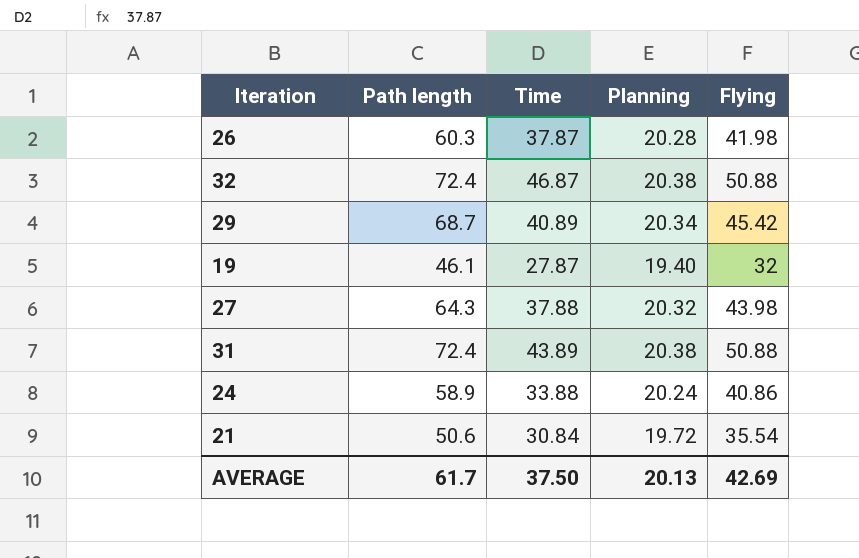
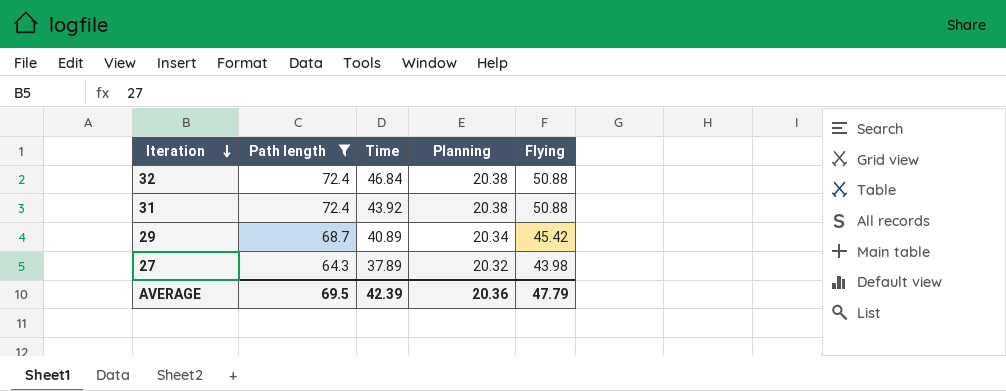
filter: none -> Path length >= 64.3
row order: none -> Iteration descending
32 | Time: 46.87 -> 46.84
31 | Time: 43.89 -> 43.92
27 | Time: 37.88 -> 37.89
AVERAGE | Path length: 61.7 -> 69.5
AVERAGE | Time: 37.50 -> 42.39
AVERAGE | Planning: 20.13 -> 20.36
AVERAGE | Flying: 42.69 -> 47.79

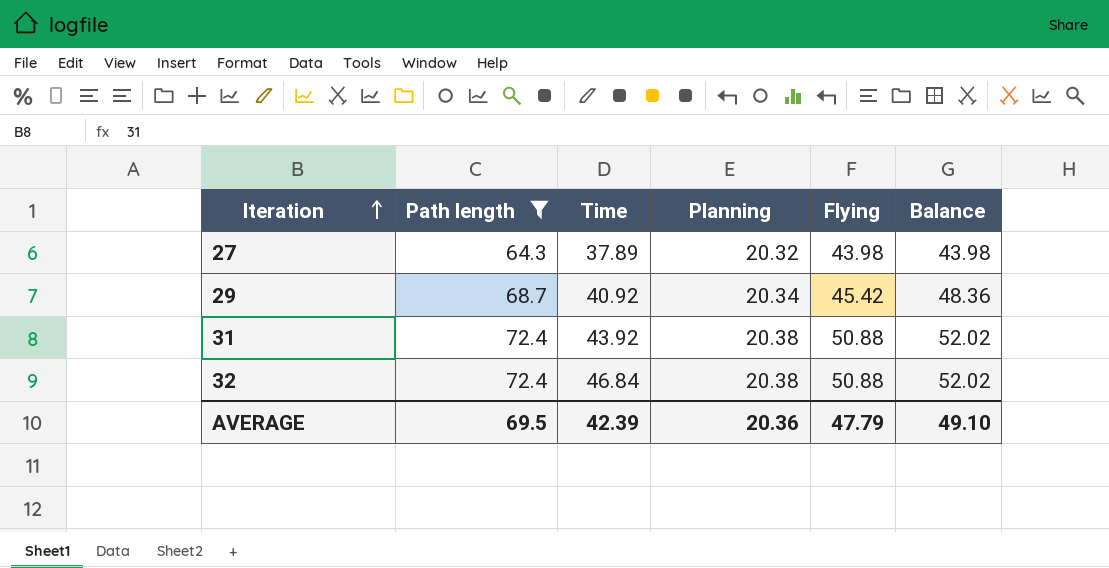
row order: Iteration descending -> Iteration ascending
column Balance | formula: none -> [Path length] - [Planning]
29 | Time: 40.89 -> 40.92

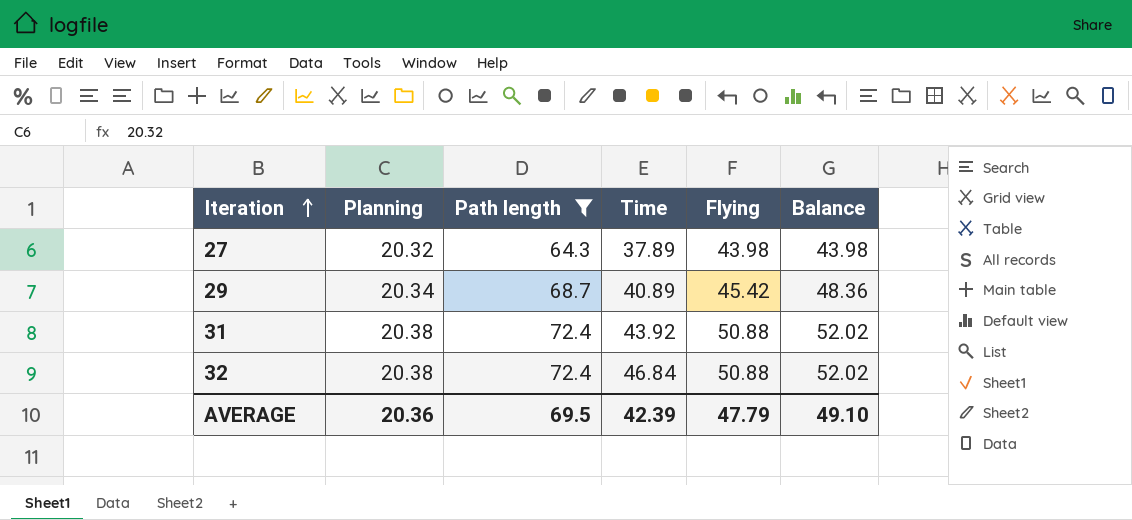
column Planning | position: 4 -> 2
29 | Time: 40.92 -> 40.89

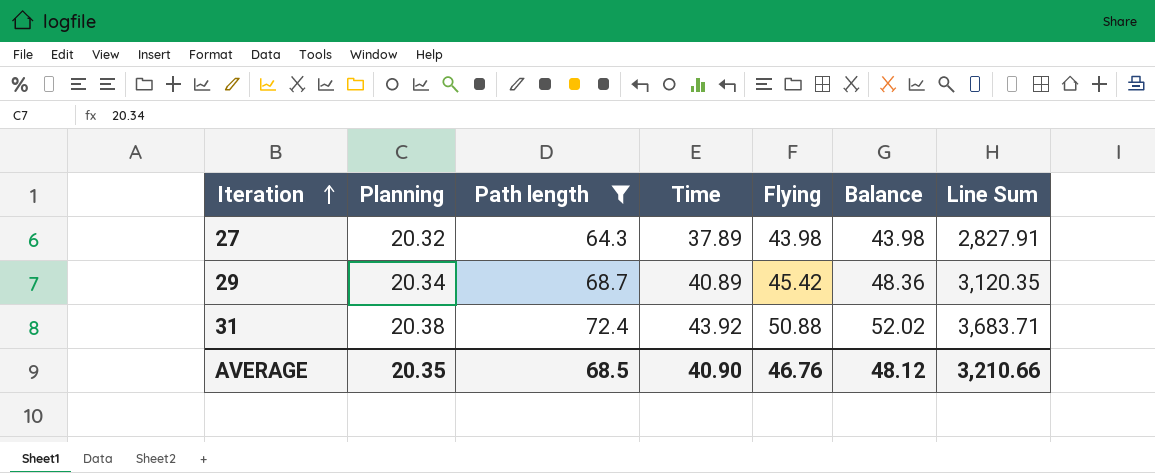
column Line Sum | formula: none -> [Path length] * [Flying]
row 32: 20.38 | 72.4 | 46.84 | 50.88 | 52.02 -> none
AVERAGE | Planning: 20.36 -> 20.35
AVERAGE | Path length: 69.5 -> 68.5
AVERAGE | Time: 42.39 -> 40.90
AVERAGE | Flying: 47.79 -> 46.76
AVERAGE | Balance: 49.10 -> 48.12

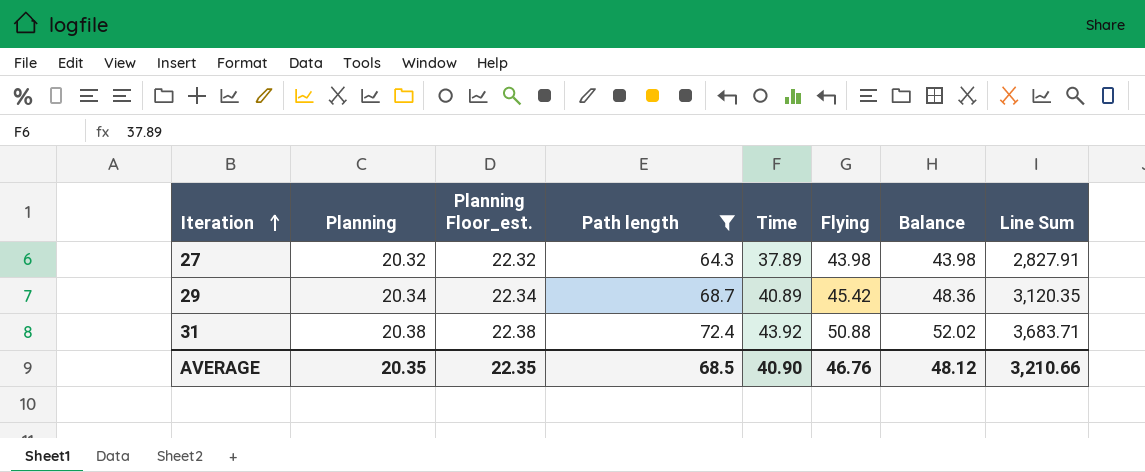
column Planning Floor_est. | formula: none -> [Planning] + 2

